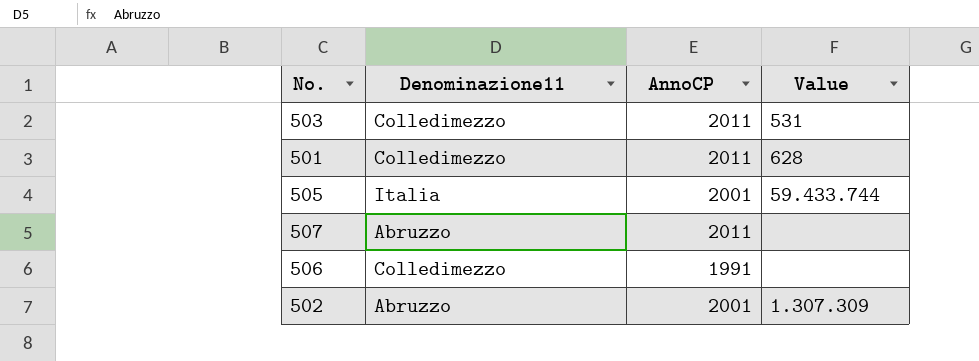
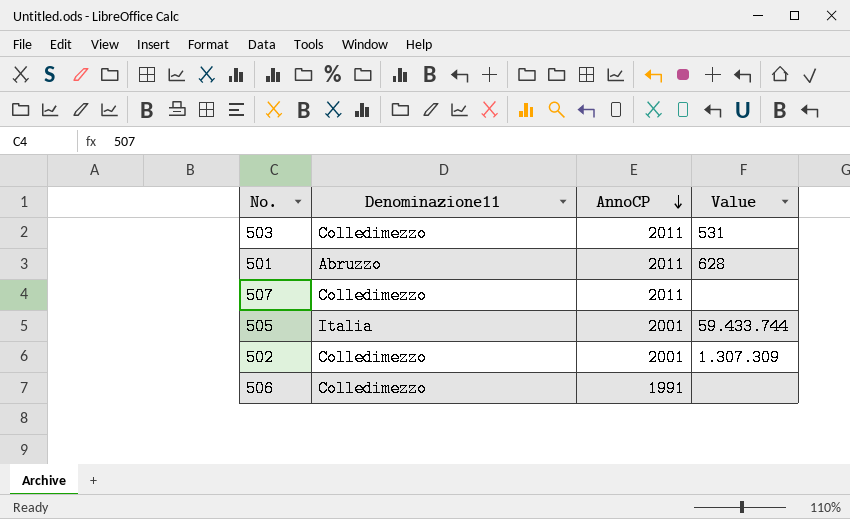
row order: none -> AnnoCP descending
501 | Denominazione11: Colledimezzo -> Abruzzo
507 | Denominazione11: Abruzzo -> Colledimezzo
502 | Denominazione11: Abruzzo -> Colledimezzo

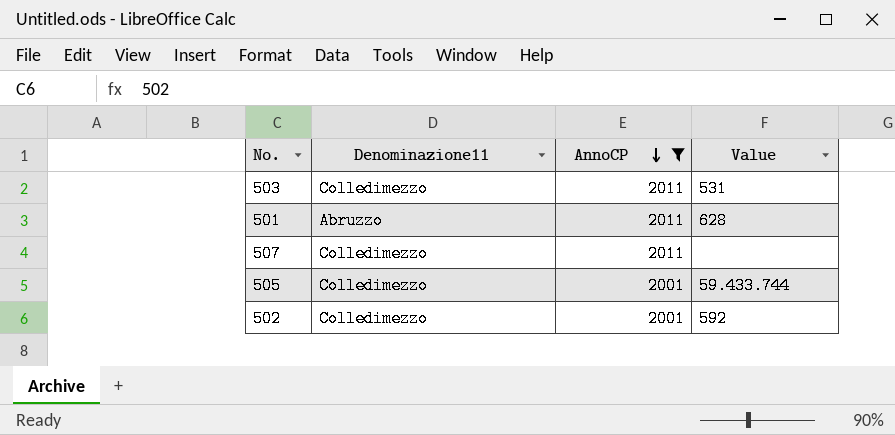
filter: none -> AnnoCP != 1991
505 | Denominazione11: Italia -> Colledimezzo
502 | Value: 1.307.309 -> 592

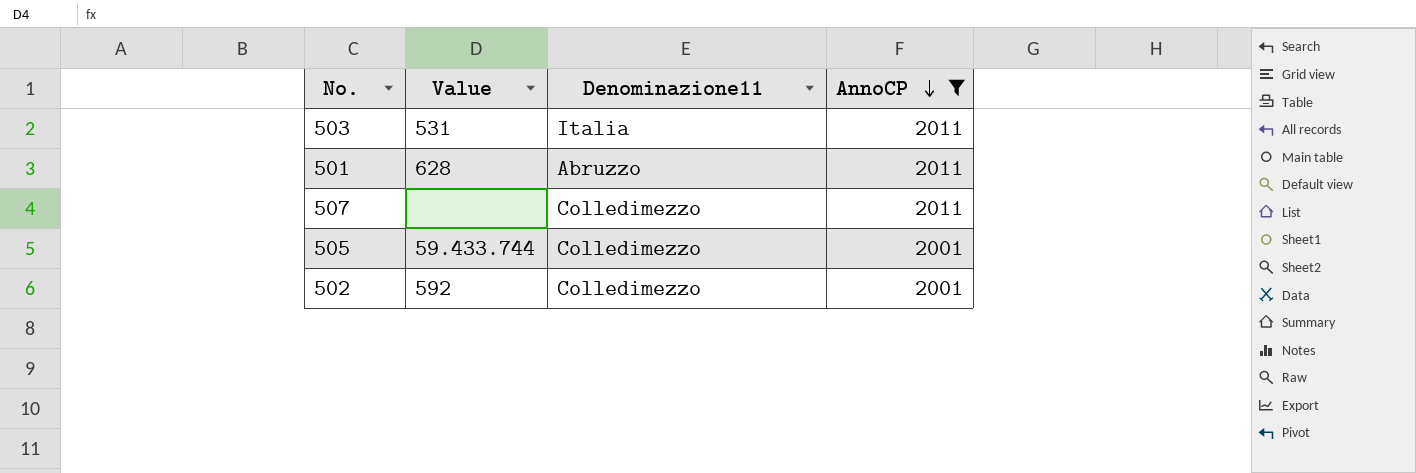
column Value | position: 4 -> 2
503 | Denominazione11: Colledimezzo -> Italia

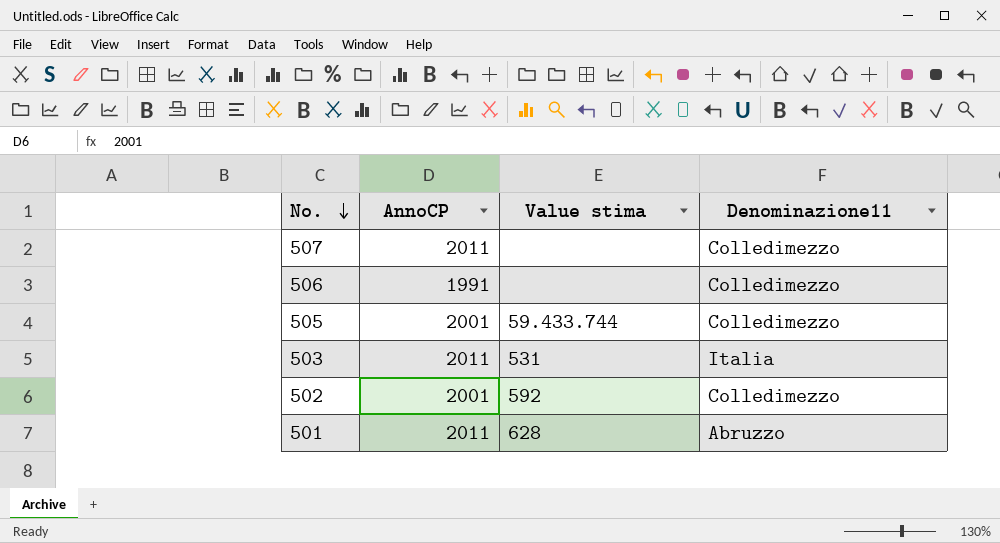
filter: AnnoCP != 1991 -> none
row order: AnnoCP descending -> No. descending
column AnnoCP | position: 4 -> 2
column name: Value -> Value stima

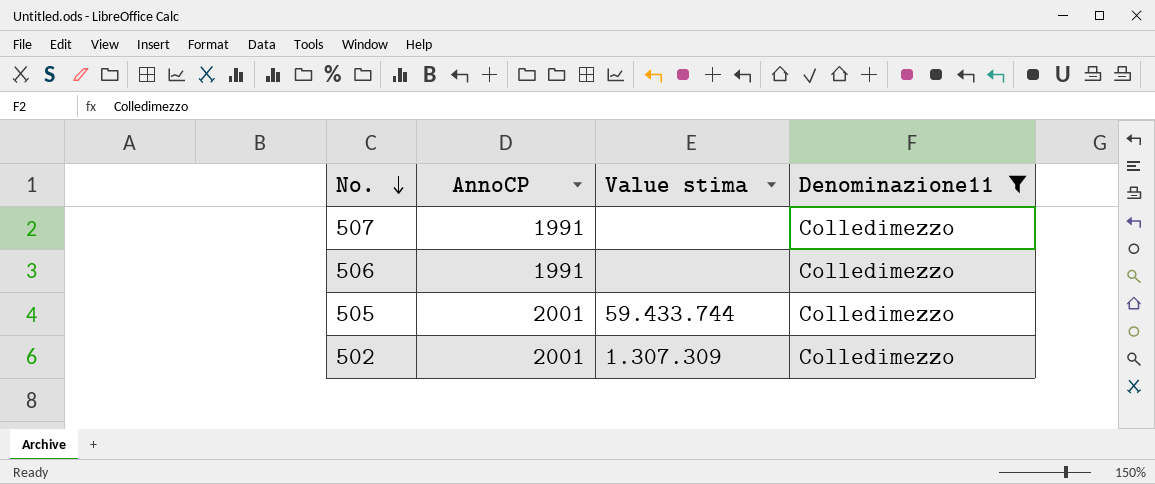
filter: none -> Denominazione11 = Colledimezzo
507 | AnnoCP: 2011 -> 1991
502 | Value stima: 592 -> 1.307.309

